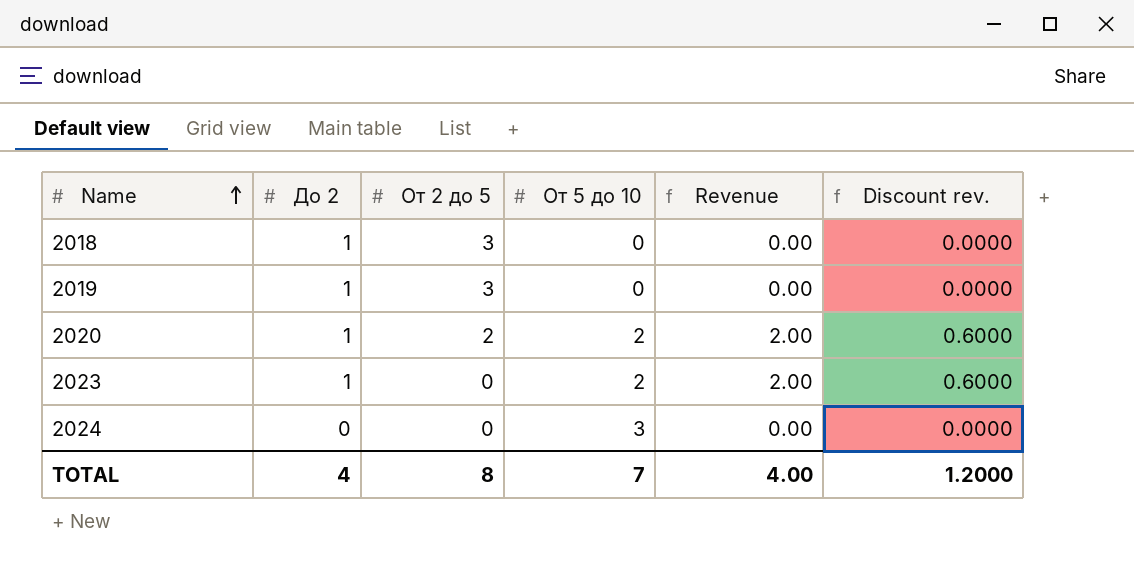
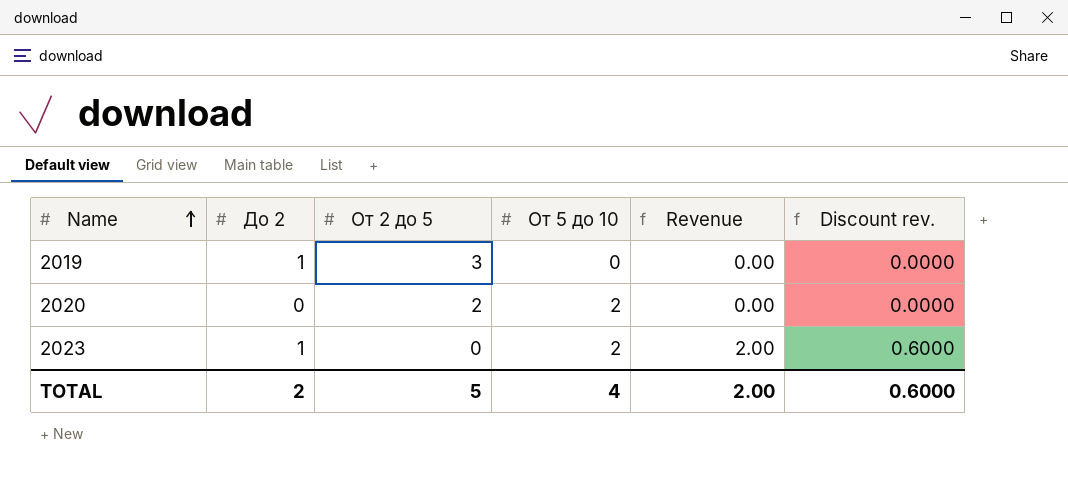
row 2018: 1 | 3 | 0 | 0.00 | 0.0000 -> none
row 2024: 0 | 0 | 3 | 0.00 | 0.0000 -> none
2020 | До 2: 1 -> 0
2020 | Revenue: 2.00 -> 0.00
2020 | Discount rev.: 0.6000 -> 0.0000
TOTAL | До 2: 4 -> 2
TOTAL | От 2 до 5: 8 -> 5
TOTAL | От 5 до 10: 7 -> 4
TOTAL | Revenue: 4.00 -> 2.00
TOTAL | Discount rev.: 1.2000 -> 0.6000

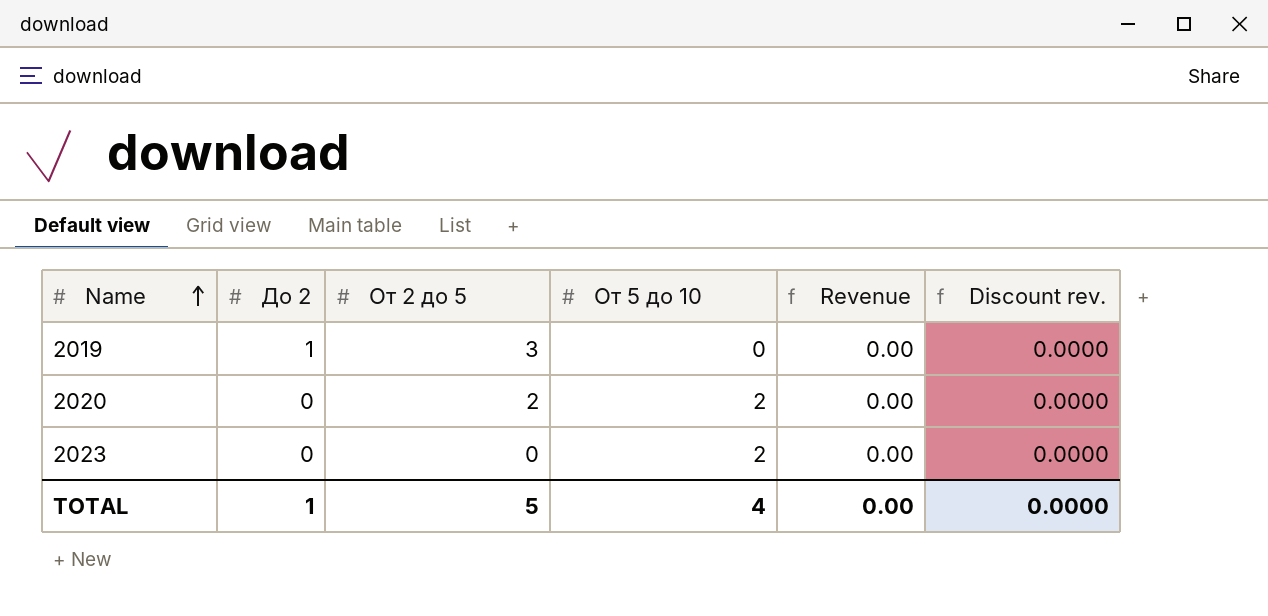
2023 | До 2: 1 -> 0
2023 | Revenue: 2.00 -> 0.00
2023 | Discount rev.: 0.6000 -> 0.0000
TOTAL | До 2: 2 -> 1
TOTAL | Revenue: 2.00 -> 0.00
TOTAL | Discount rev.: 0.6000 -> 0.0000

